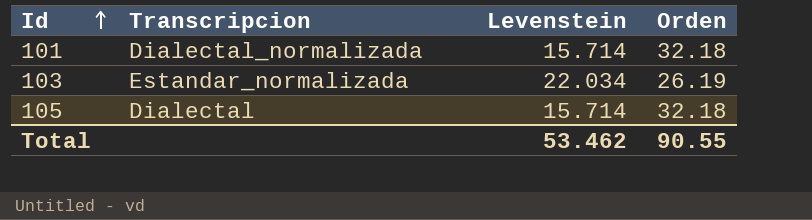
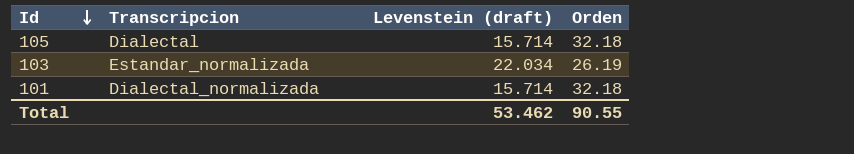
row order: Id ascending -> Id descending
column name: Levenstein -> Levenstein (draft)

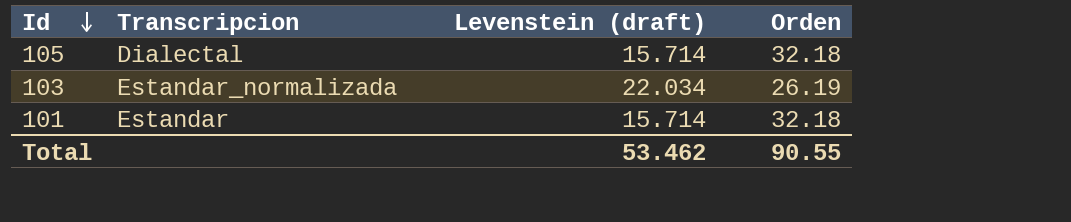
101 | Transcripcion: Dialectal_normalizada -> Estandar

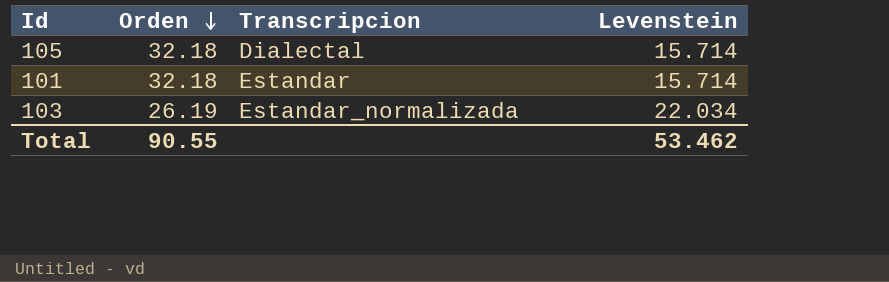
row order: Id descending -> Orden descending
column Orden | position: 4 -> 2
column name: Levenstein (draft) -> Levenstein

